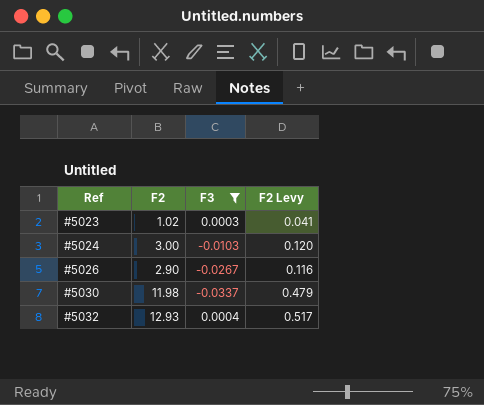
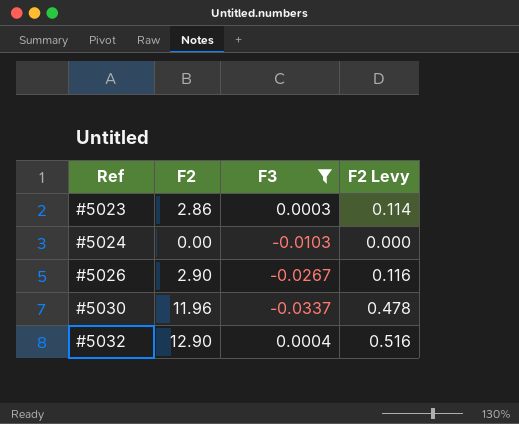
#5023 | F2: 1.02 -> 2.86
#5023 | F2 Levy: 0.041 -> 0.114
#5024 | F2: 3.00 -> 0.00
#5024 | F2 Levy: 0.120 -> 0.000
#5030 | F2: 11.98 -> 11.96
#5030 | F2 Levy: 0.479 -> 0.478
#5032 | F2: 12.93 -> 12.90
#5032 | F2 Levy: 0.517 -> 0.516

